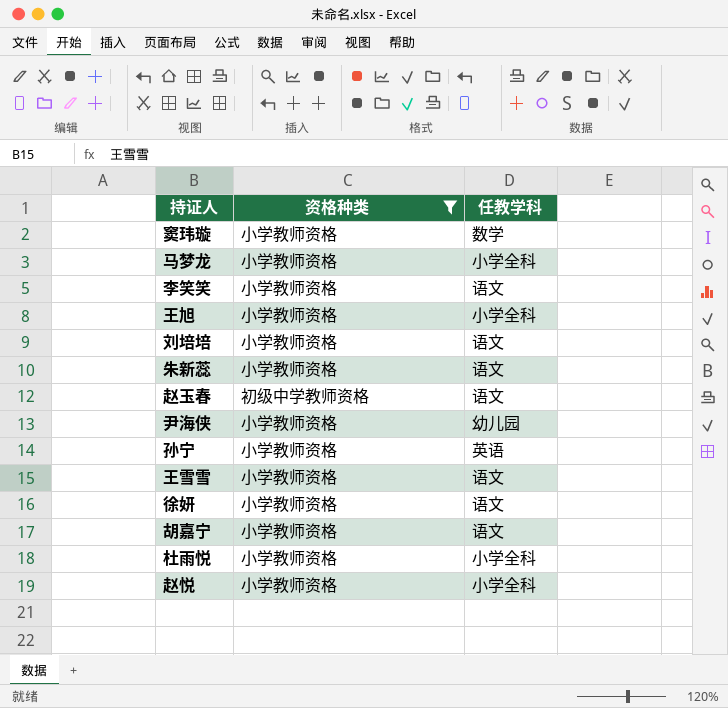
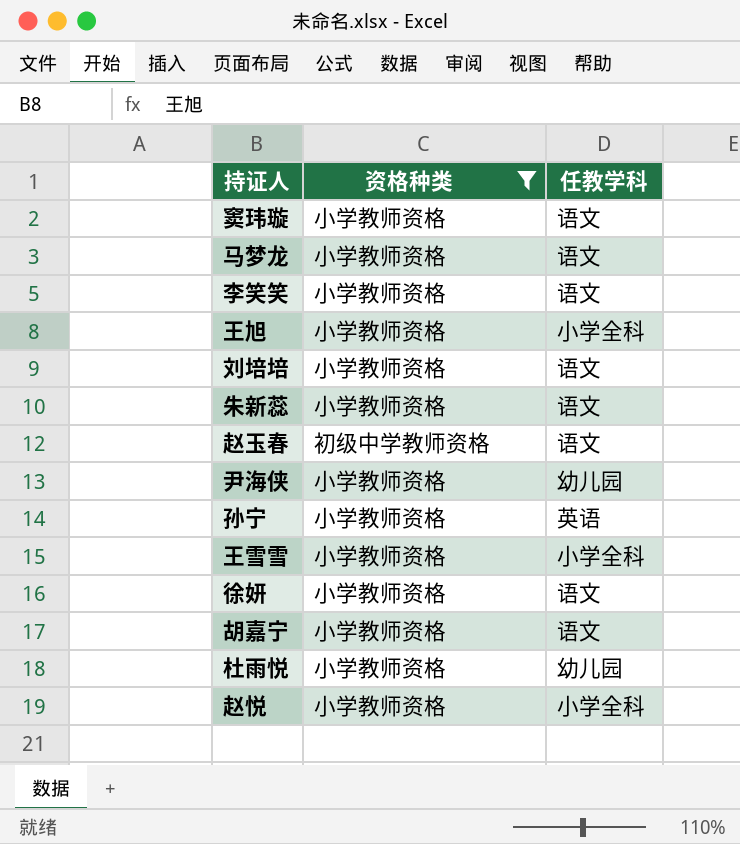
窦玮璇 | 任教学科: 数学 -> 语文
马梦龙 | 任教学科: 小学全科 -> 语文
王雪雪 | 任教学科: 语文 -> 小学全科
杜雨悦 | 任教学科: 小学全科 -> 幼儿园

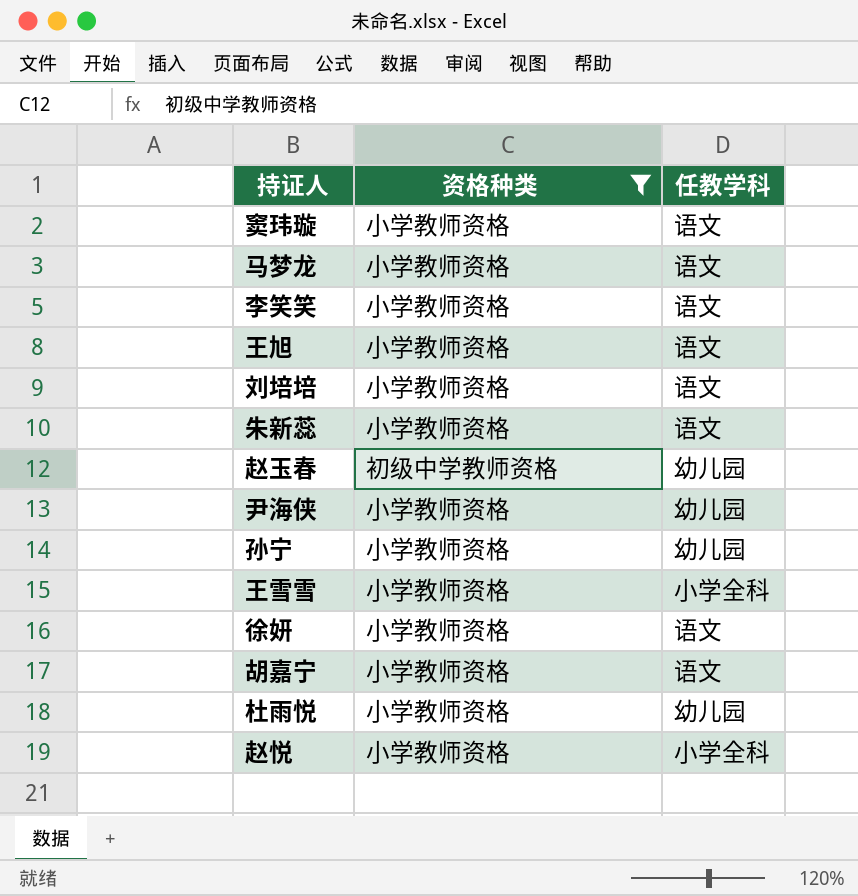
王旭 | 任教学科: 小学全科 -> 语文
赵玉春 | 任教学科: 语文 -> 幼儿园
孙宁 | 任教学科: 英语 -> 幼儿园

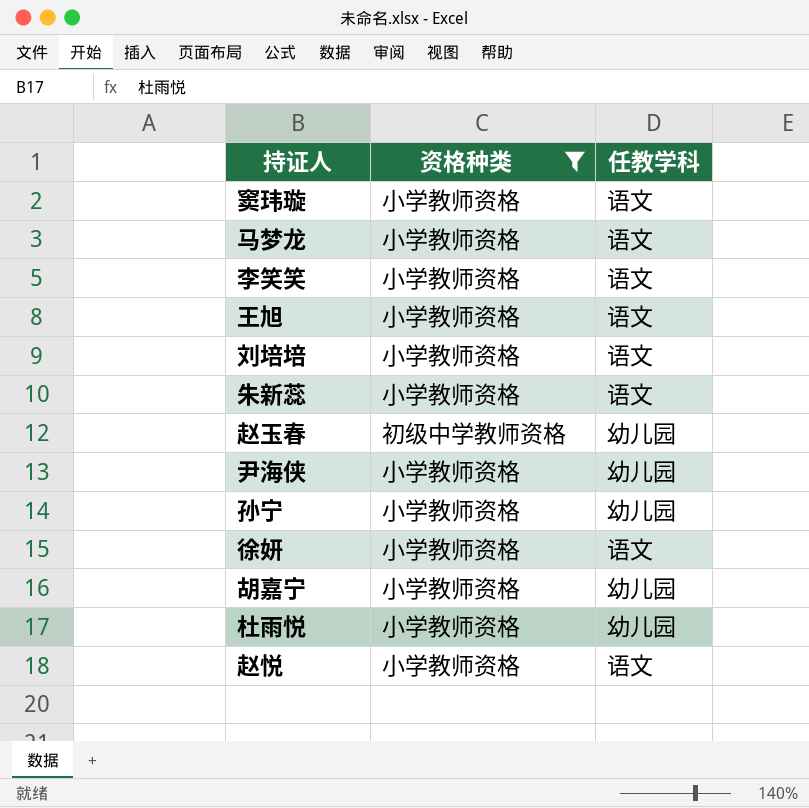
row 王雪雪: 小学教师资格 | 小学全科 -> none
胡嘉宁 | 任教学科: 语文 -> 幼儿园
赵悦 | 任教学科: 小学全科 -> 语文

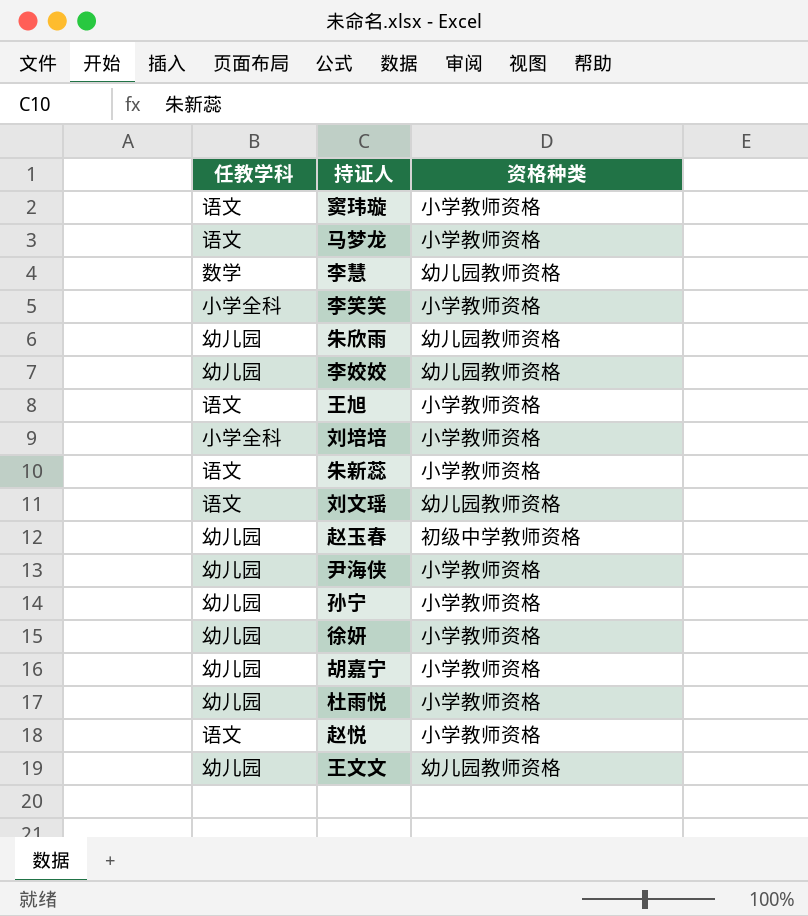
filter: 资格种类 != 幼儿园教师资格 -> none
column 任教学科 | position: 3 -> 1
李笑笑 | 任教学科: 语文 -> 小学全科
刘培培 | 任教学科: 语文 -> 小学全科
徐妍 | 任教学科: 语文 -> 幼儿园

